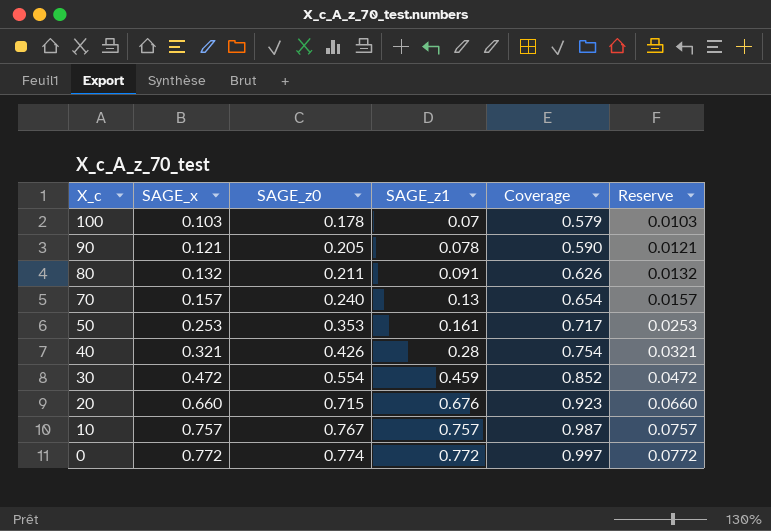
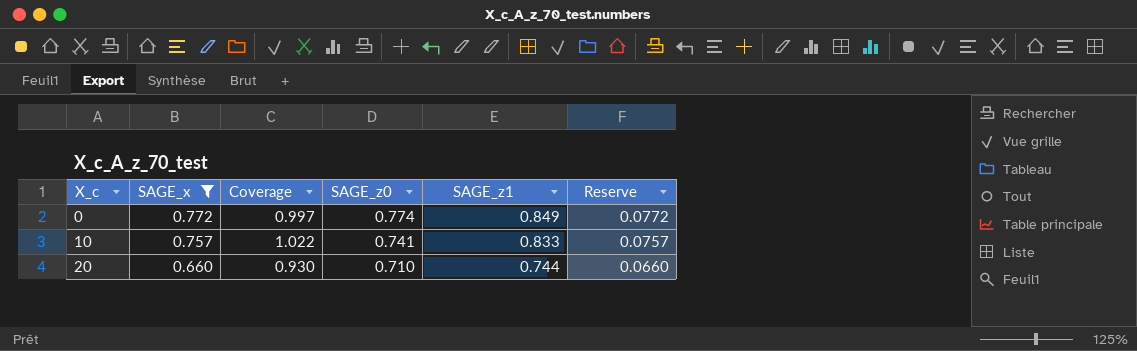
filter: none -> SAGE_x >= 0.660
row order: X_c descending -> X_c ascending
column Coverage | position: 5 -> 3
0 | SAGE_z1: 0.772 -> 0.849
10 | Coverage: 0.987 -> 1.022
10 | SAGE_z0: 0.767 -> 0.741
10 | SAGE_z1: 0.757 -> 0.833
20 | Coverage: 0.923 -> 0.930
20 | SAGE_z0: 0.715 -> 0.710
20 | SAGE_z1: 0.676 -> 0.744

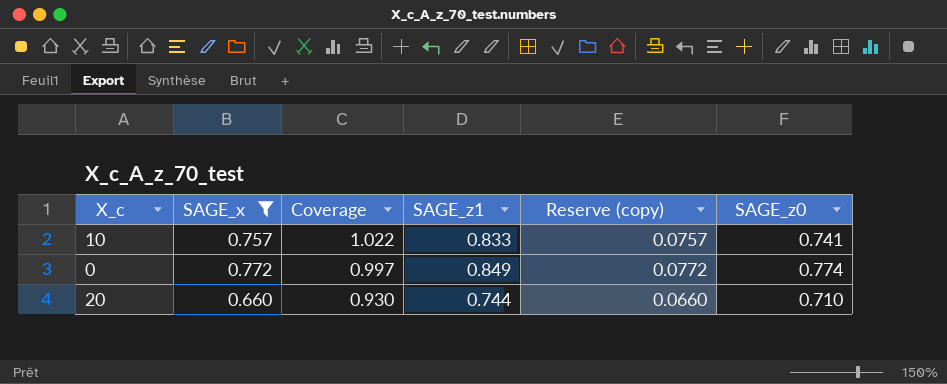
row order: X_c ascending -> Coverage descending
column name: Reserve -> Reserve (copy)
column SAGE_z0 | position: 4 -> 6

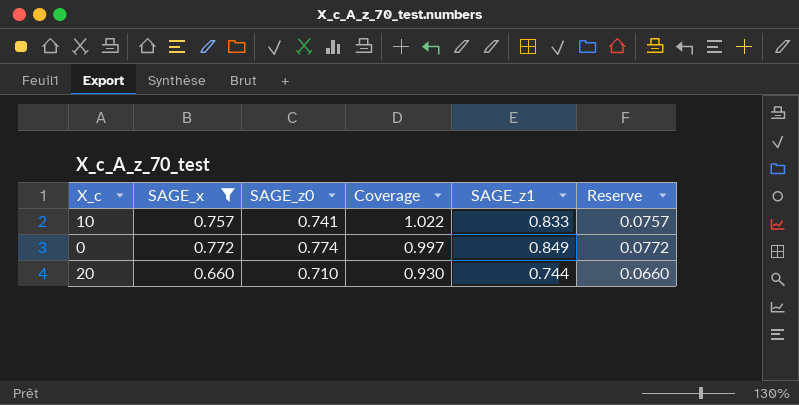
column SAGE_z0 | position: 6 -> 3
column name: Reserve (copy) -> Reserve

